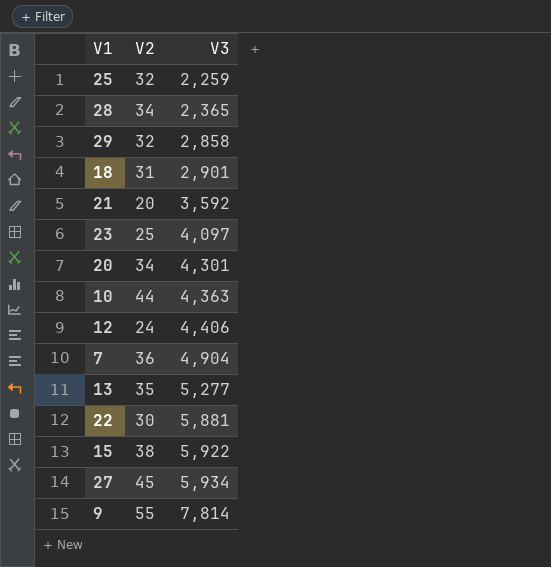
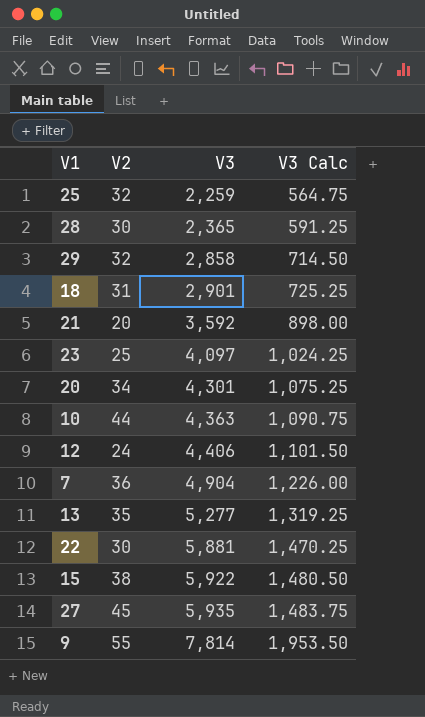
column V3 Calc | formula: none -> [V3] * 0.25
28 | V2: 34 -> 30
27 | V3: 5,934 -> 5,935

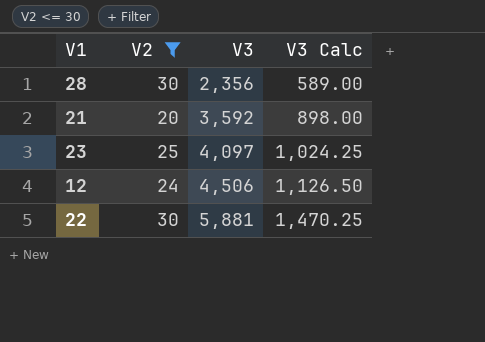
filter: none -> V2 <= 30
28 | V3: 2,365 -> 2,356
28 | V3 Calc: 591.25 -> 589.00
12 | V3: 4,406 -> 4,506
12 | V3 Calc: 1,101.50 -> 1,126.50

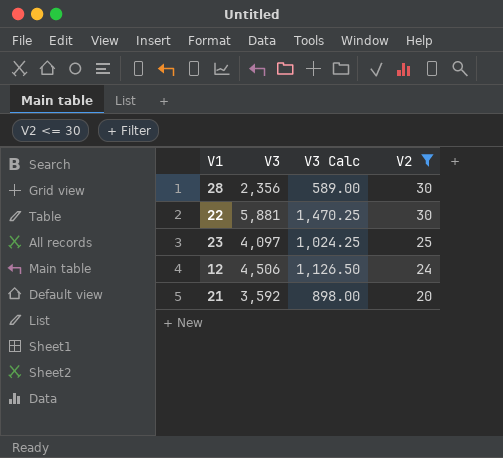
row order: V3 ascending -> V2 descending
column V2 | position: 2 -> 4

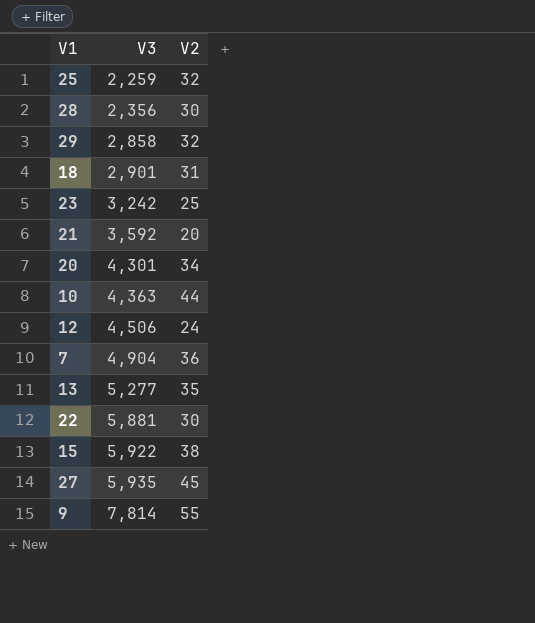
filter: V2 <= 30 -> none
row order: V2 descending -> V3 ascending
column V3 Calc | formula: [V3] * 0.25 -> none
23 | V3: 4,097 -> 3,242

